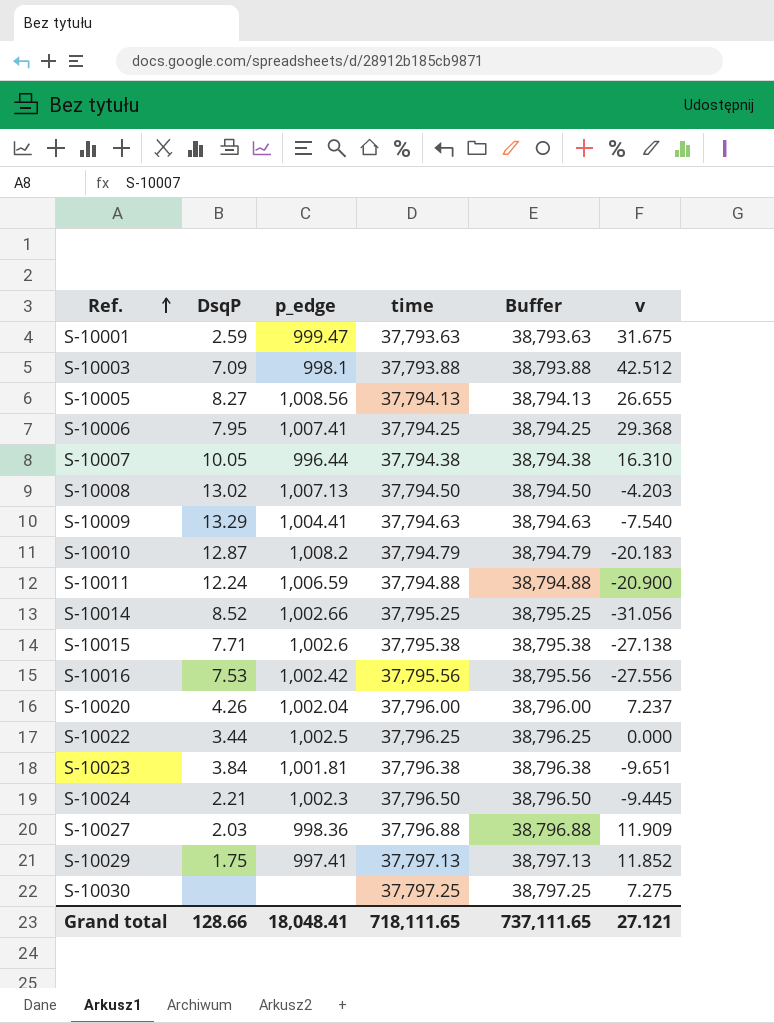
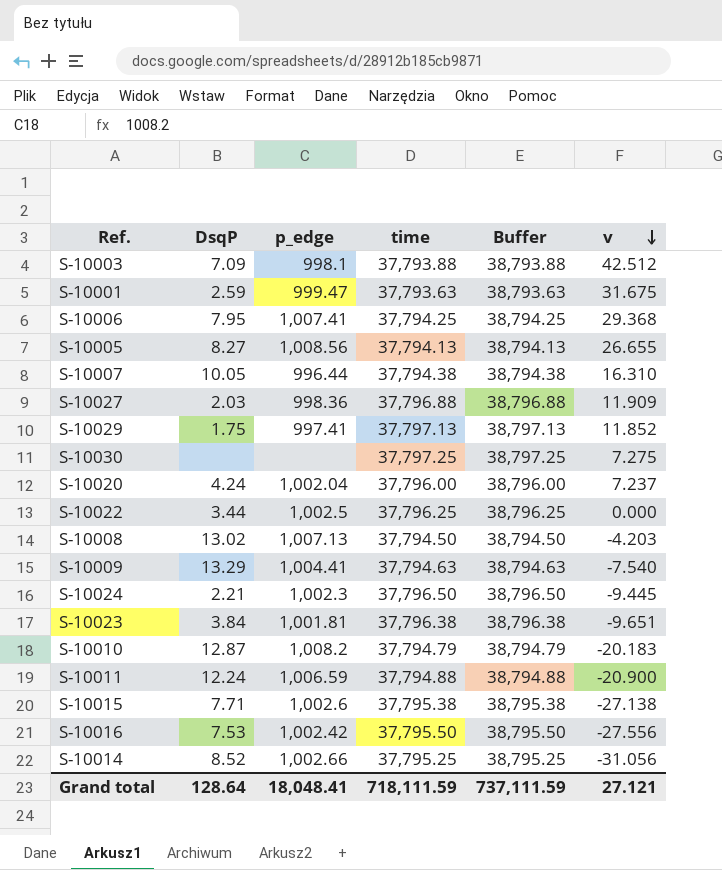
row order: Ref. ascending -> v descending
S-10020 | DsqP: 4.26 -> 4.24
S-10016 | time: 37,795.56 -> 37,795.50
S-10016 | Buffer: 38,795.56 -> 38,795.50
Grand total | DsqP: 128.66 -> 128.64
Grand total | time: 718,111.65 -> 718,111.59
Grand total | Buffer: 737,111.65 -> 737,111.59

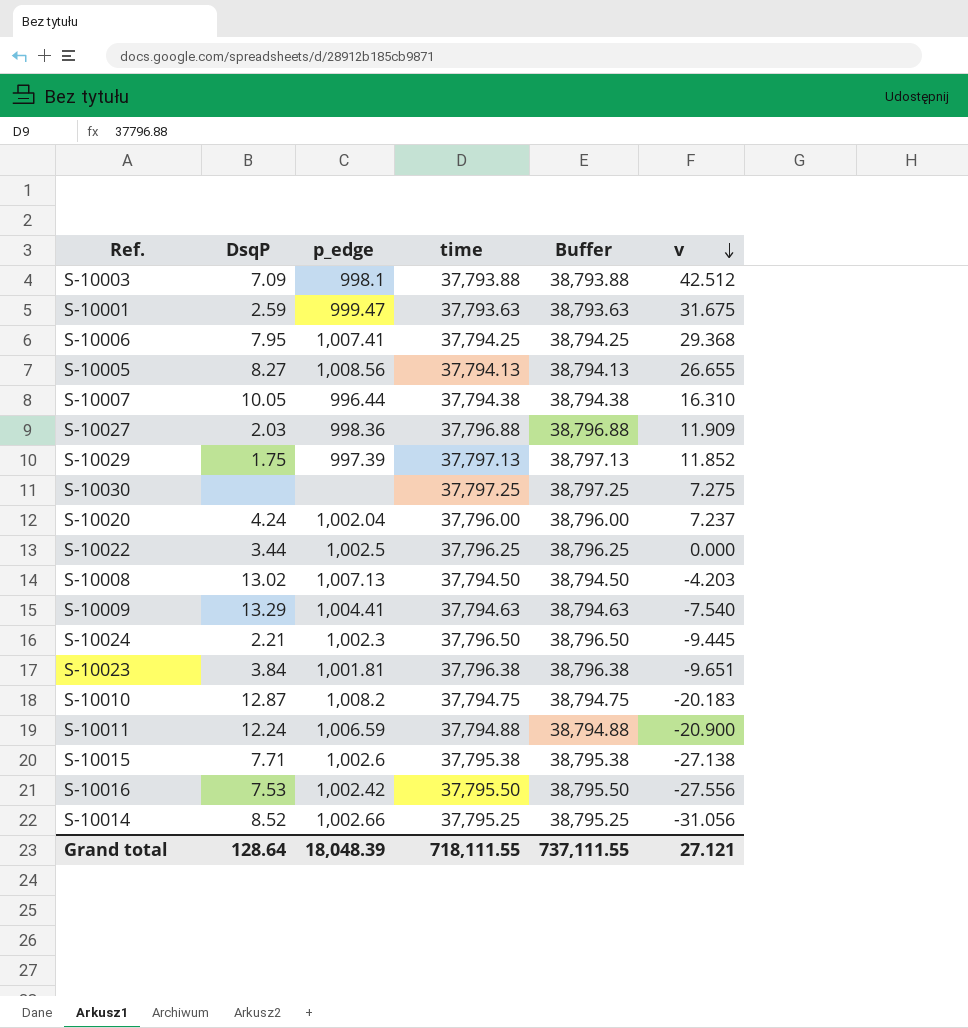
S-10029 | p_edge: 997.41 -> 997.39
S-10010 | time: 37,794.79 -> 37,794.75
S-10010 | Buffer: 38,794.79 -> 38,794.75
Grand total | p_edge: 18,048.41 -> 18,048.39
Grand total | time: 718,111.59 -> 718,111.55
Grand total | Buffer: 737,111.59 -> 737,111.55

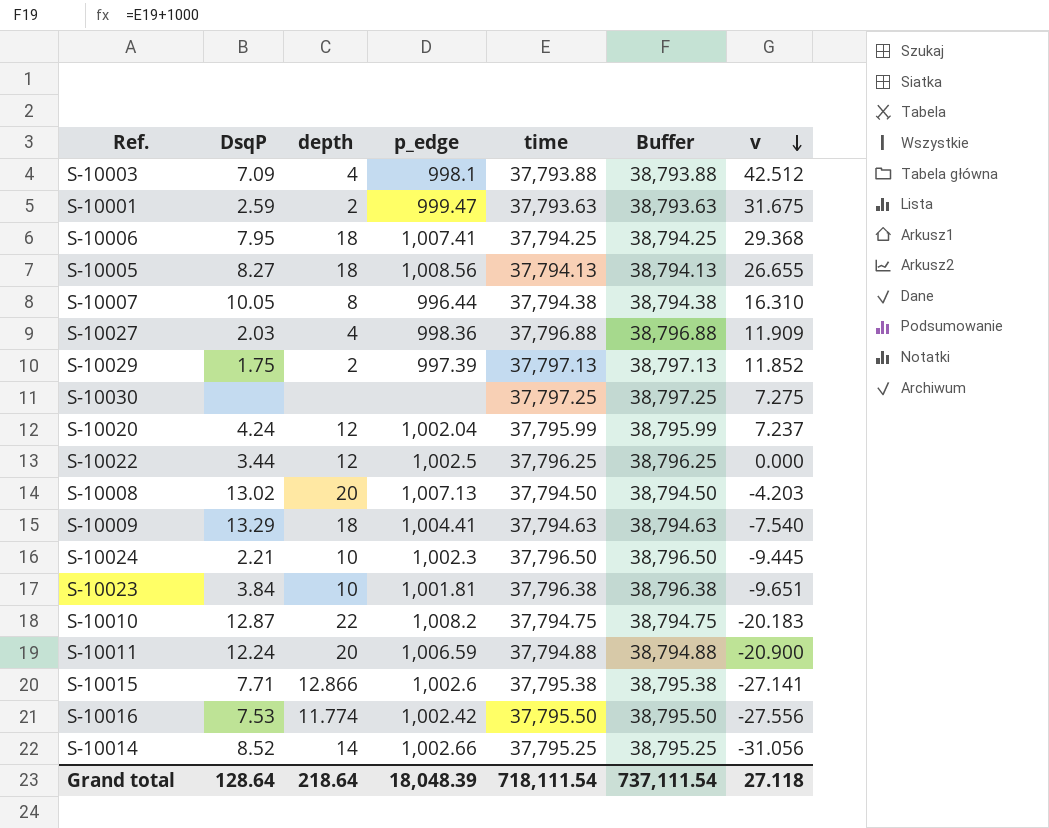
column depth | position: none -> 3
S-10020 | time: 37,796.00 -> 37,795.99
S-10020 | Buffer: 38,796.00 -> 38,795.99
S-10015 | v: -27.138 -> -27.141
Grand total | time: 718,111.55 -> 718,111.54
Grand total | Buffer: 737,111.55 -> 737,111.54
Grand total | v: 27.121 -> 27.118

